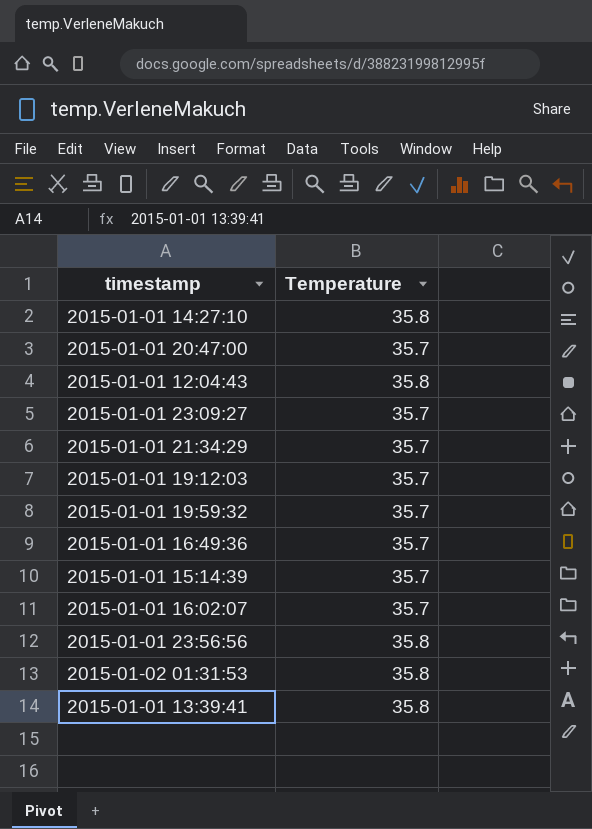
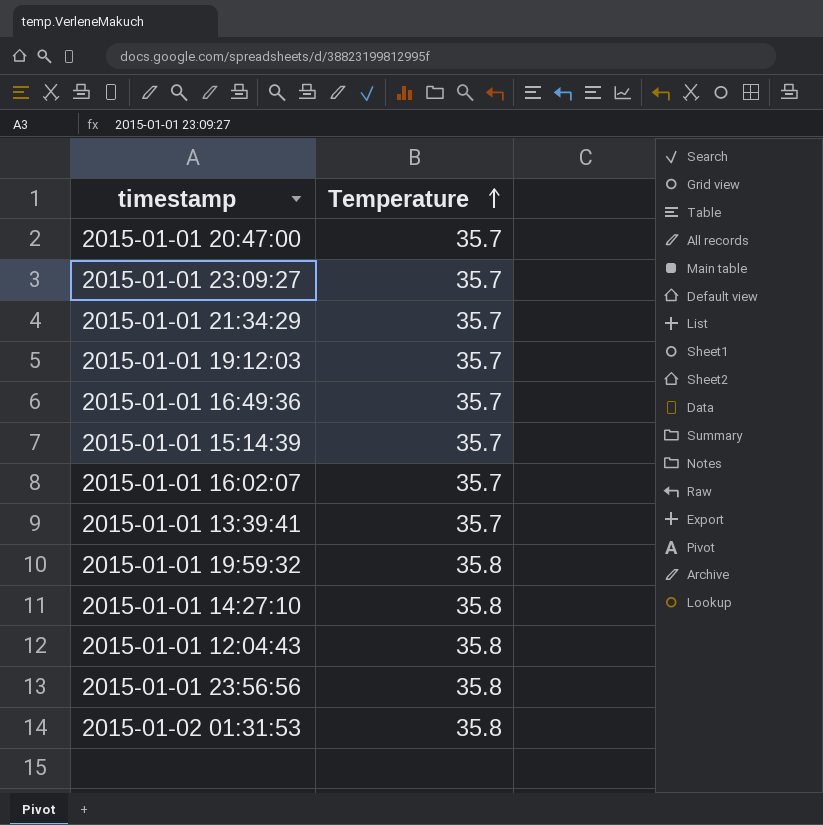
row order: none -> Temperature ascending
2015-01-01 13:39:41 | Temperature: 35.8 -> 35.7
2015-01-01 19:59:32 | Temperature: 35.7 -> 35.8

